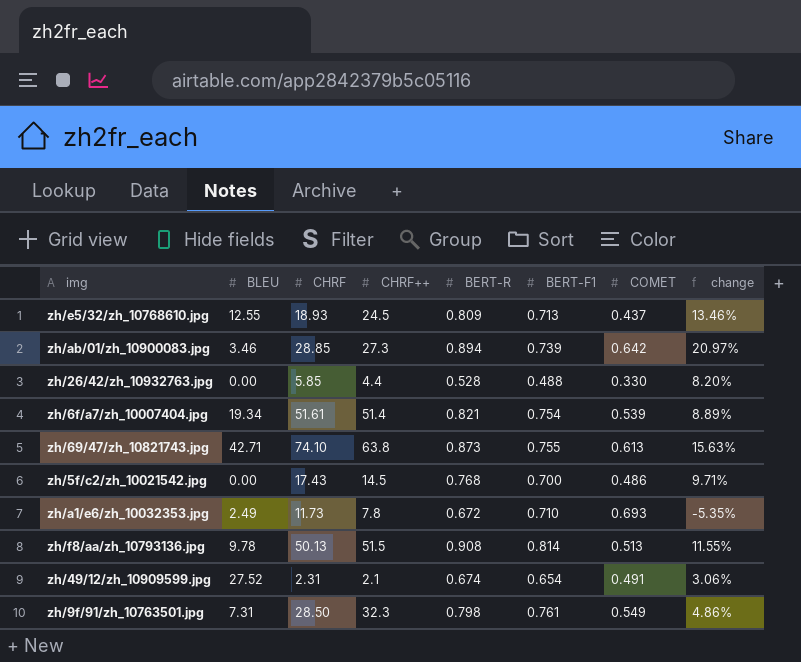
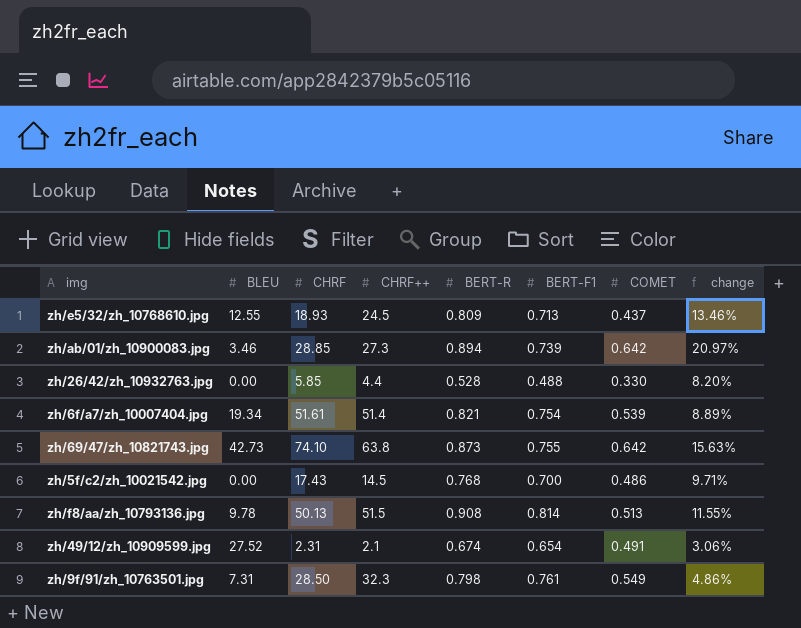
row zh/a1/e6/zh_10032353.jpg: 2.49 | 11.73 | 7.8 | 0.672 | 0.710 | 0.693 | -5.35% -> none
zh/69/47/zh_10821743.jpg | BLEU: 42.71 -> 42.73
zh/69/47/zh_10821743.jpg | COMET: 0.613 -> 0.642

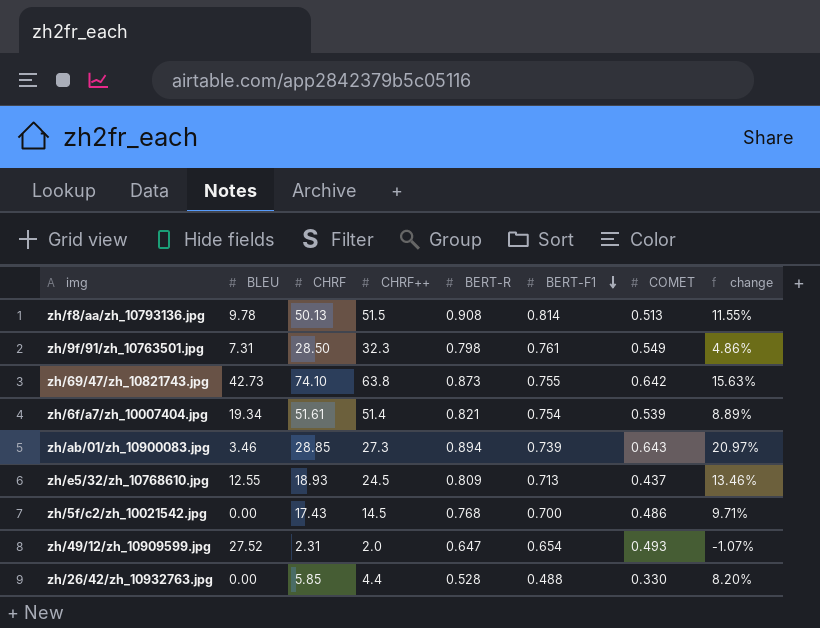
row order: none -> BERT-F1 descending
zh/ab/01/zh_10900083.jpg | COMET: 0.642 -> 0.643
zh/49/12/zh_10909599.jpg | CHRF++: 2.1 -> 2.0
zh/49/12/zh_10909599.jpg | BERT-R: 0.674 -> 0.647
zh/49/12/zh_10909599.jpg | COMET: 0.491 -> 0.493
zh/49/12/zh_10909599.jpg | change: 3.06% -> -1.07%

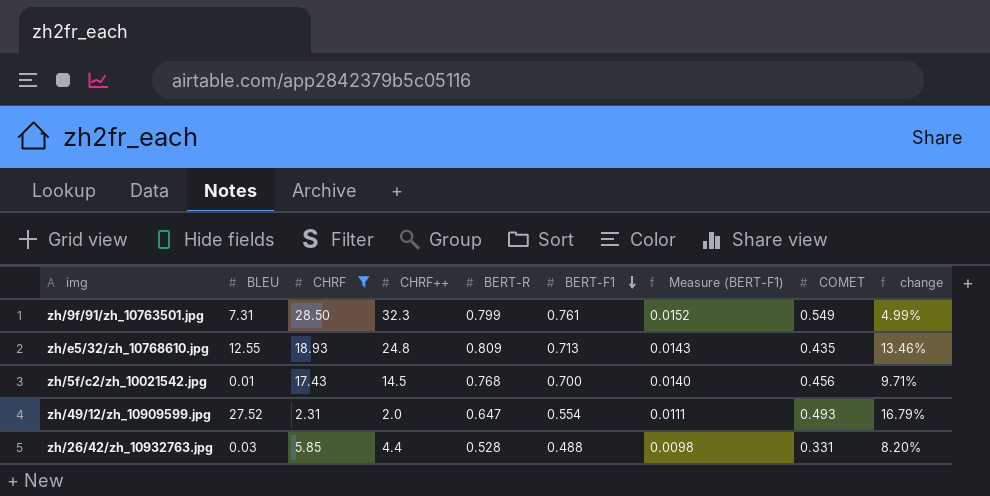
filter: none -> CHRF <= 28.50
column Measure (BERT-F1) | formula: none -> [BERT-F1] * 0.02
zh/9f/91/zh_10763501.jpg | BERT-R: 0.798 -> 0.799
zh/9f/91/zh_10763501.jpg | change: 4.86% -> 4.99%
zh/e5/32/zh_10768610.jpg | CHRF++: 24.5 -> 24.8
zh/e5/32/zh_10768610.jpg | COMET: 0.437 -> 0.435
zh/5f/c2/zh_10021542.jpg | BLEU: 0.00 -> 0.01
zh/5f/c2/zh_10021542.jpg | COMET: 0.486 -> 0.456
zh/49/12/zh_10909599.jpg | BERT-F1: 0.654 -> 0.554
zh/49/12/zh_10909599.jpg | change: -1.07% -> 16.79%
zh/26/42/zh_10932763.jpg | BLEU: 0.00 -> 0.03
zh/26/42/zh_10932763.jpg | COMET: 0.330 -> 0.331

